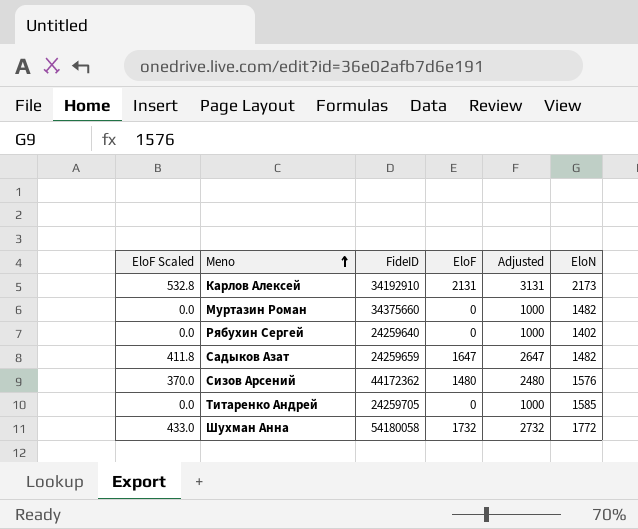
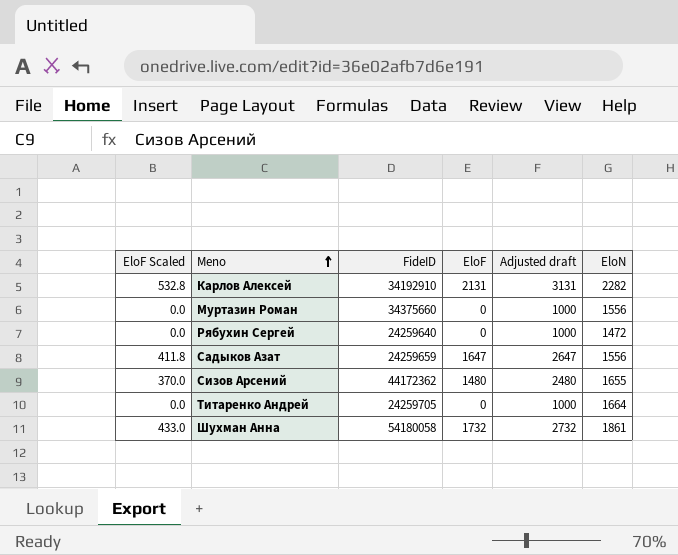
column name: Adjusted -> Adjusted draft
Карлов Алексей | EloN: 2173 -> 2282
Муртазин Роман | EloN: 1482 -> 1556
Рябухин Сергей | EloN: 1402 -> 1472
Садыков Азат | EloN: 1482 -> 1556
Сизов Арсений | EloN: 1576 -> 1655
Титаренко Андрей | EloN: 1585 -> 1664
Шухман Анна | EloN: 1772 -> 1861

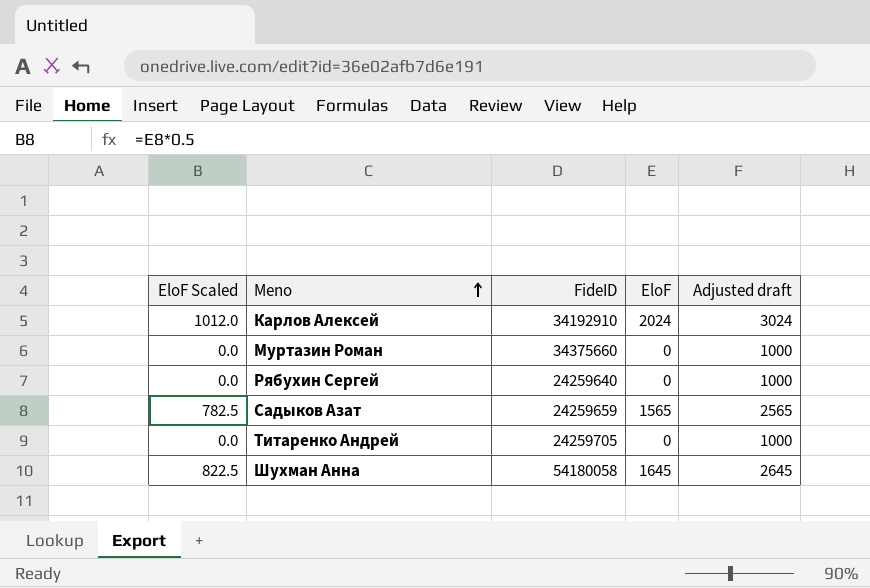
column EloN | position: 6 -> none
column EloF Scaled | formula: [EloF] * 0.25 -> [EloF] * 0.5
row Сизов Арсений: 370.0 | 44172362 | 1480 | 2480 | 1655 -> none
Карлов Алексей | EloF: 2131 -> 2024
Карлов Алексей | Adjusted draft: 3131 -> 3024
Садыков Азат | EloF: 1647 -> 1565
Садыков Азат | Adjusted draft: 2647 -> 2565
Шухман Анна | EloF: 1732 -> 1645
Шухман Анна | Adjusted draft: 2732 -> 2645

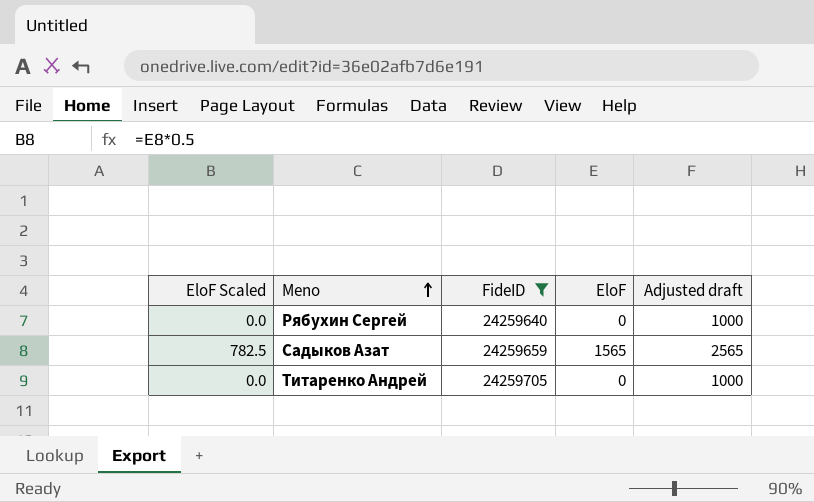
filter: none -> FideID <= 24259705

